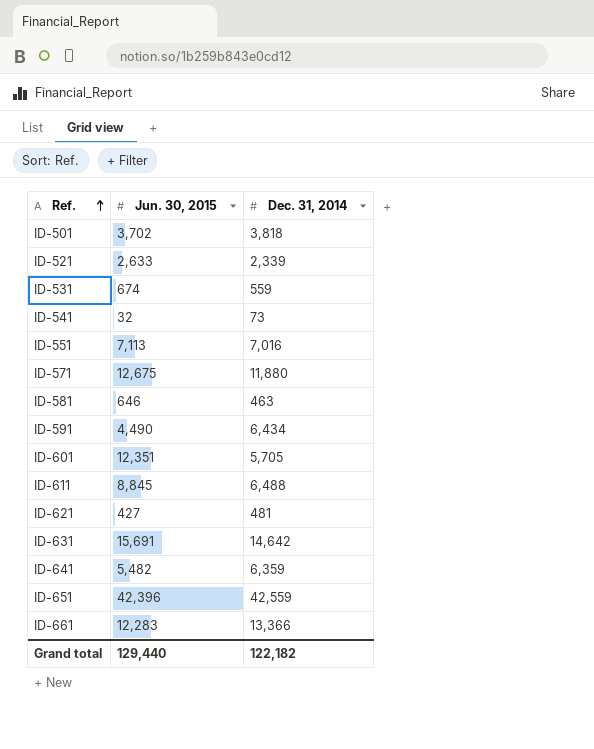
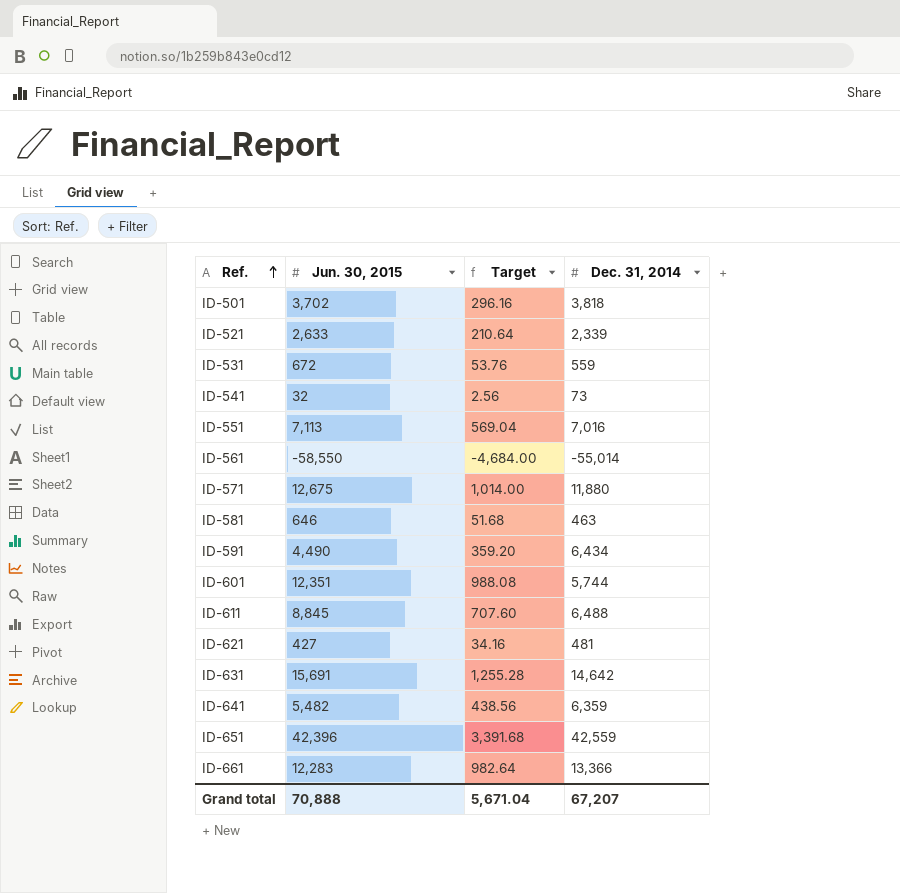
column Target | formula: none -> [Jun. 30, 2015] * 0.08
ID-531 | Jun. 30, 2015: 674 -> 672
row ID-561: none -> -58,550 | -4,684.00 | -55,014
ID-601 | Dec. 31, 2014: 5,705 -> 5,744
Grand total | Jun. 30, 2015: 129,440 -> 70,888
Grand total | Dec. 31, 2014: 122,182 -> 67,207

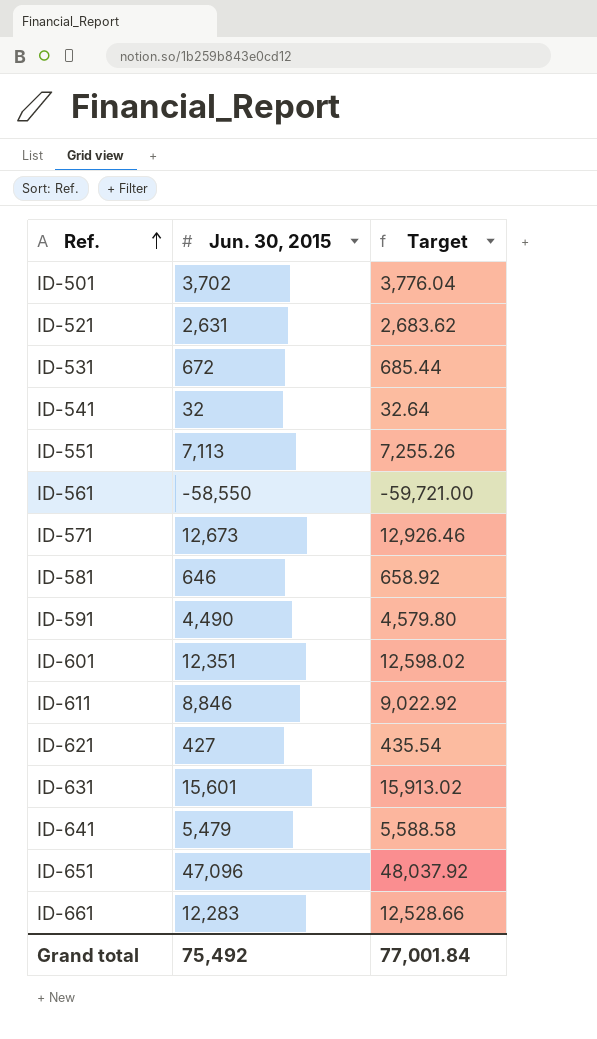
column Dec. 31, 2014 | position: 4 -> none
column Target | formula: [Jun. 30, 2015] * 0.08 -> [Jun. 30, 2015] * 1.02
ID-521 | Jun. 30, 2015: 2,633 -> 2,631
ID-571 | Jun. 30, 2015: 12,675 -> 12,673
ID-611 | Jun. 30, 2015: 8,845 -> 8,846
ID-631 | Jun. 30, 2015: 15,691 -> 15,601
ID-641 | Jun. 30, 2015: 5,482 -> 5,479
ID-651 | Jun. 30, 2015: 42,396 -> 47,096
Grand total | Jun. 30, 2015: 70,888 -> 75,492
Grand total | Target: 5,671.04 -> 77,001.84

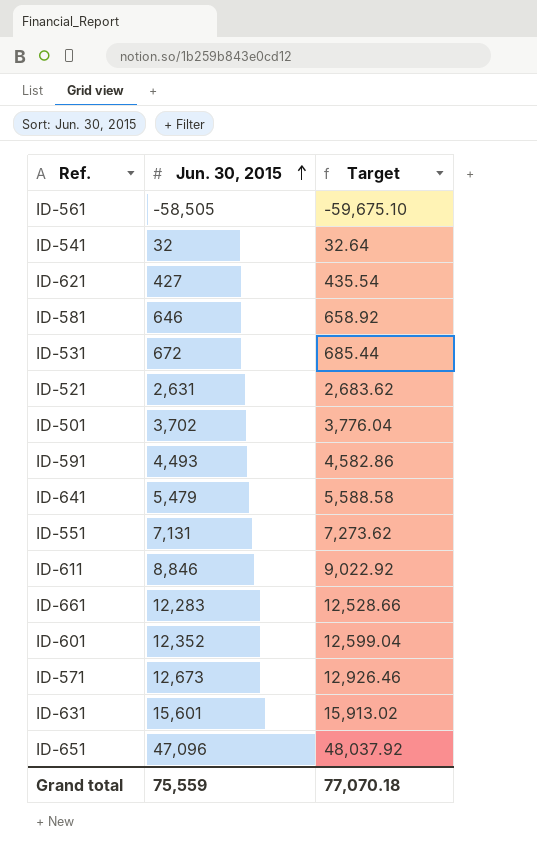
row order: Ref. ascending -> Jun. 30, 2015 ascending
ID-561 | Jun. 30, 2015: -58,550 -> -58,505
ID-561 | Target: -59,721.00 -> -59,675.10
ID-591 | Jun. 30, 2015: 4,490 -> 4,493
ID-591 | Target: 4,579.80 -> 4,582.86
ID-551 | Jun. 30, 2015: 7,113 -> 7,131
ID-551 | Target: 7,255.26 -> 7,273.62
ID-601 | Jun. 30, 2015: 12,351 -> 12,352
ID-601 | Target: 12,598.02 -> 12,599.04
Grand total | Jun. 30, 2015: 75,492 -> 75,559
Grand total | Target: 77,001.84 -> 77,070.18

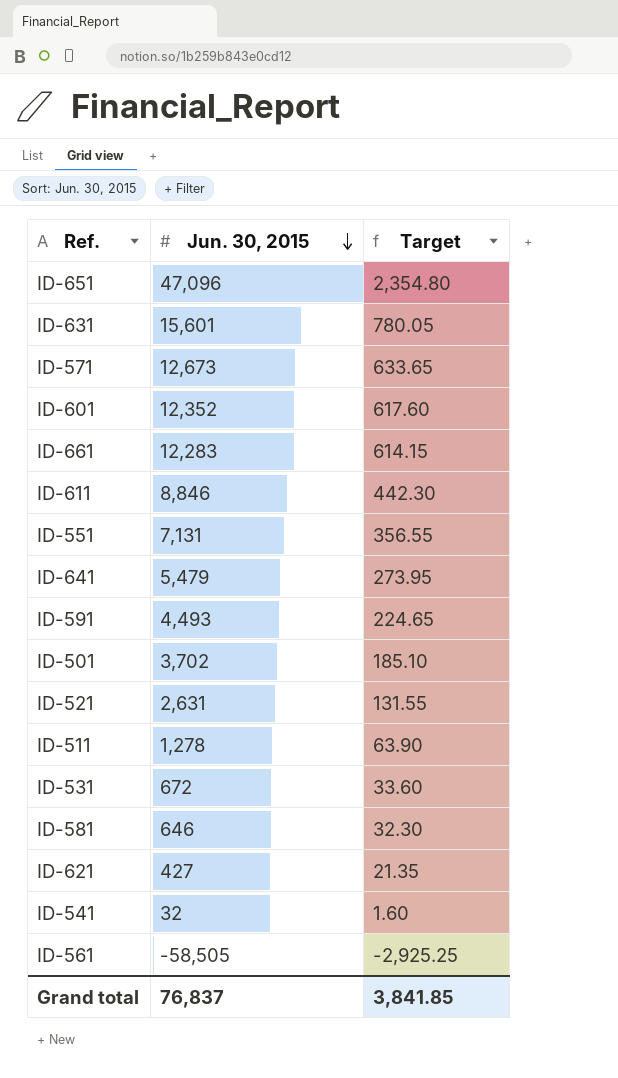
row order: Jun. 30, 2015 ascending -> Jun. 30, 2015 descending
column Target | formula: [Jun. 30, 2015] * 1.02 -> [Jun. 30, 2015] * 0.05
row ID-511: none -> 1,278 | 63.90
Grand total | Jun. 30, 2015: 75,559 -> 76,837
Grand total | Target: 77,070.18 -> 3,841.85

